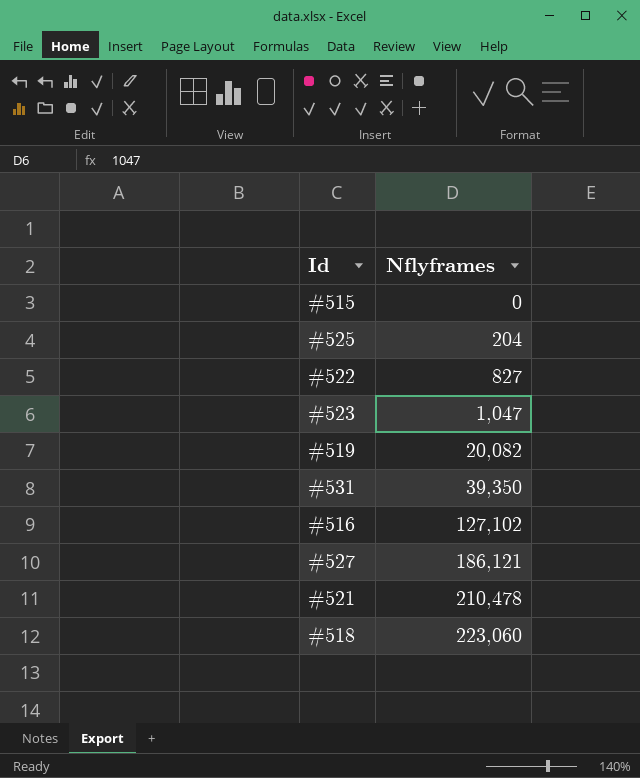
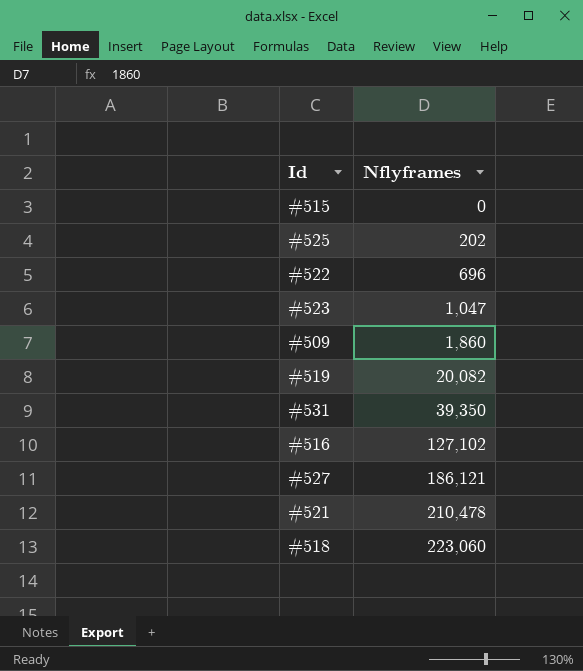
#525 | Nflyframes: 204 -> 202
#522 | Nflyframes: 827 -> 696
row #509: none -> 1,860

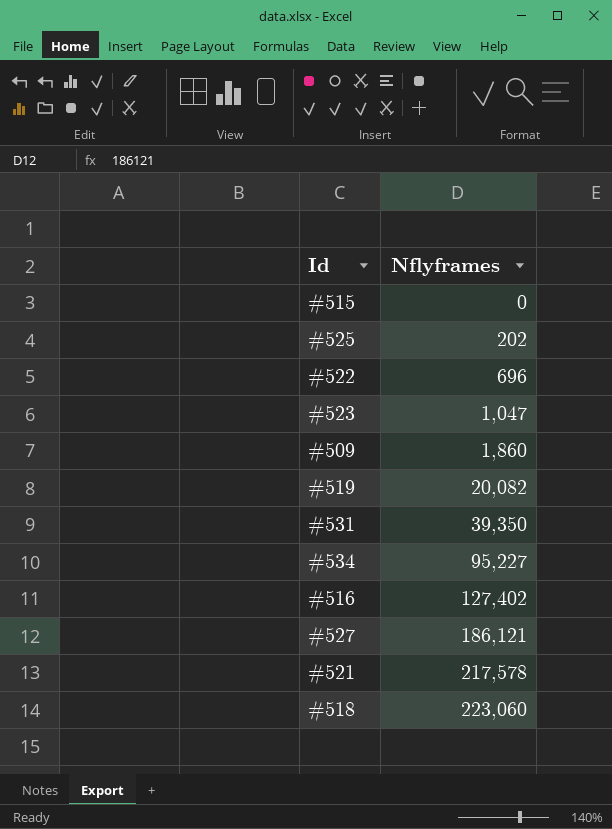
row #534: none -> 95,227
#516 | Nflyframes: 127,102 -> 127,402
#521 | Nflyframes: 210,478 -> 217,578

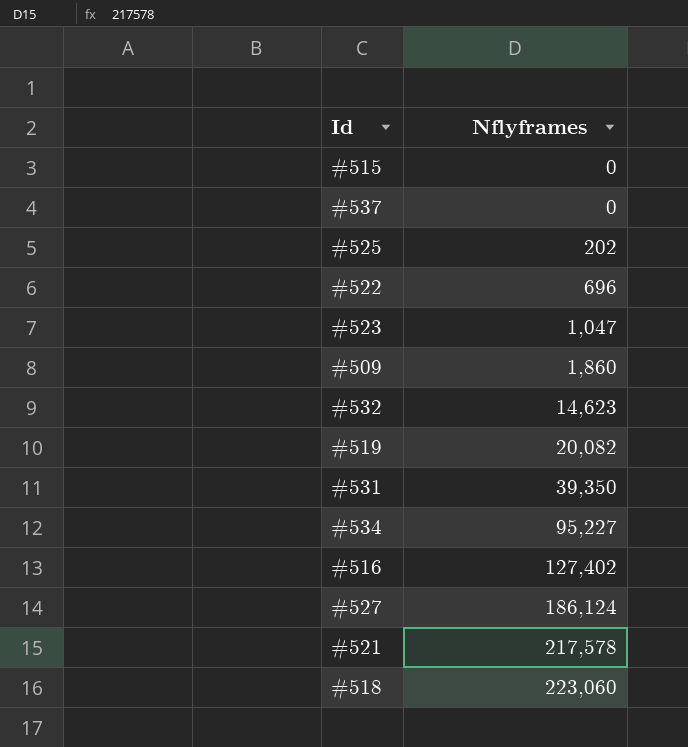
row #537: none -> 0
row #532: none -> 14,623
#527 | Nflyframes: 186,121 -> 186,124

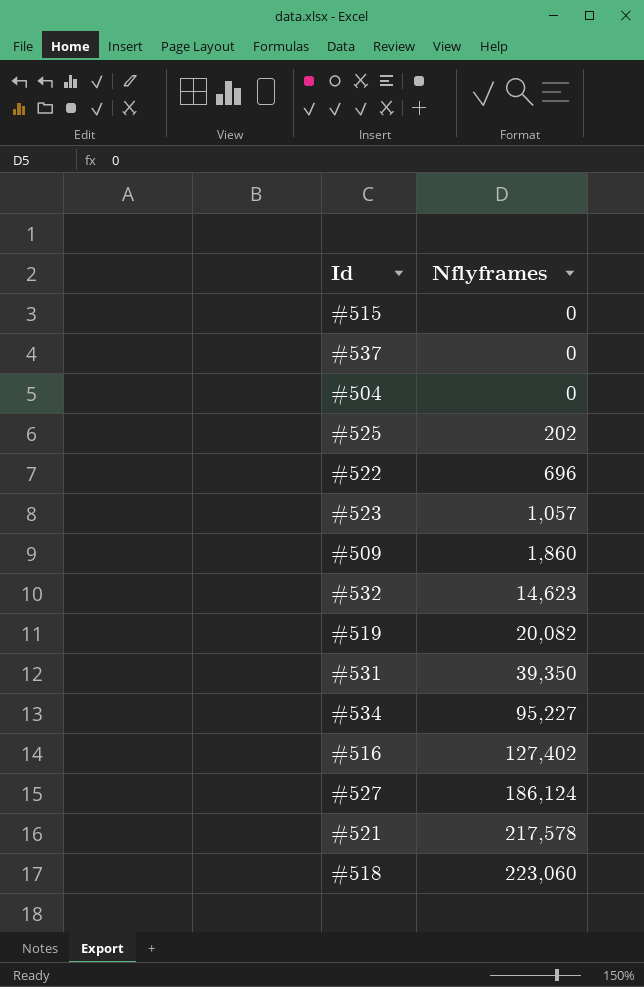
row #504: none -> 0
#523 | Nflyframes: 1,047 -> 1,057

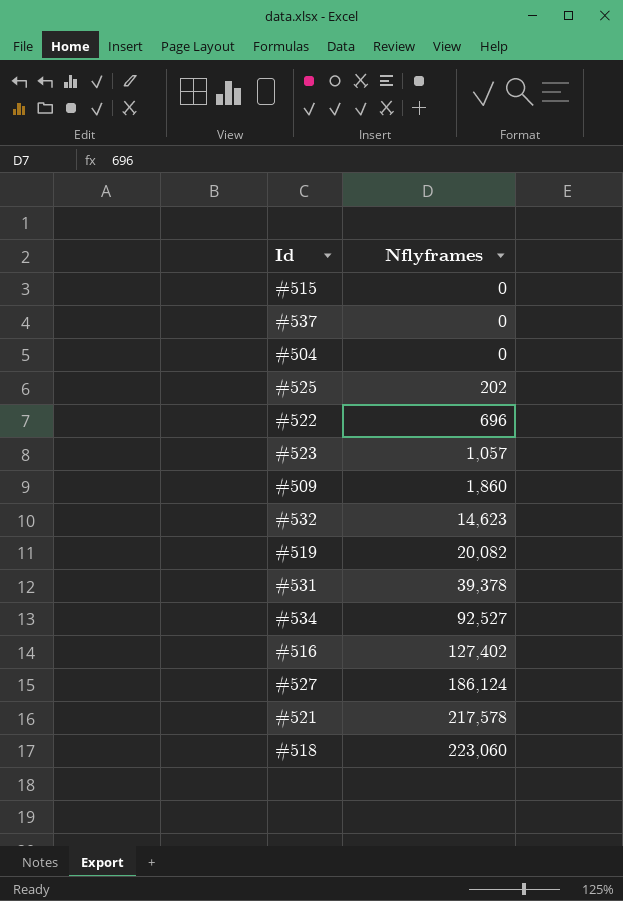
#531 | Nflyframes: 39,350 -> 39,378
#534 | Nflyframes: 95,227 -> 92,527

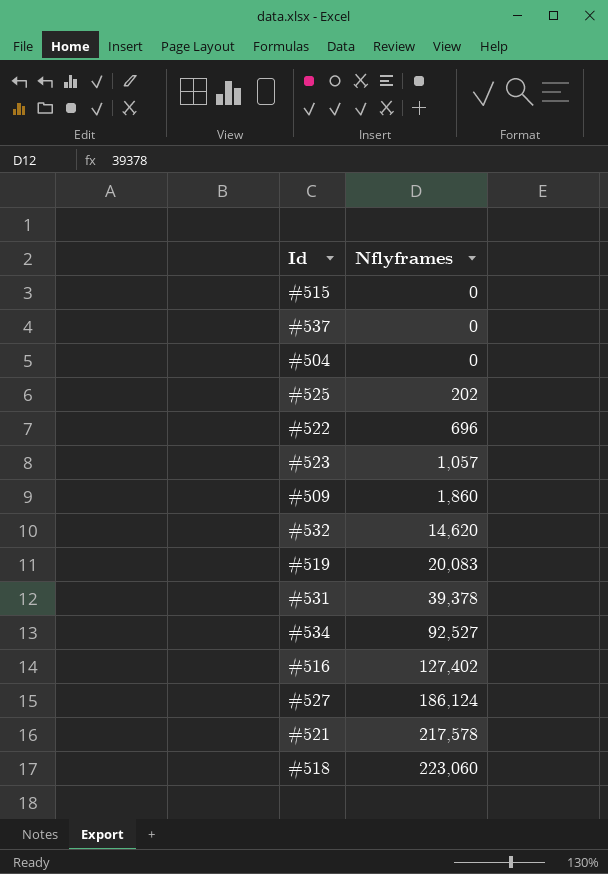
#532 | Nflyframes: 14,623 -> 14,620
#519 | Nflyframes: 20,082 -> 20,083

